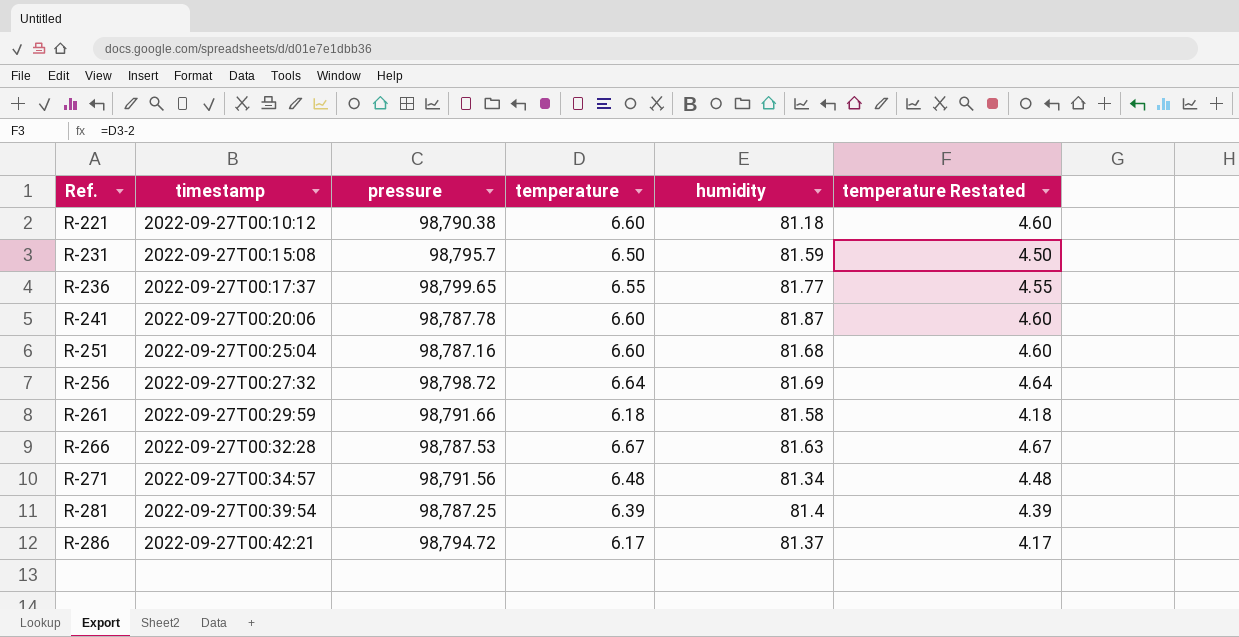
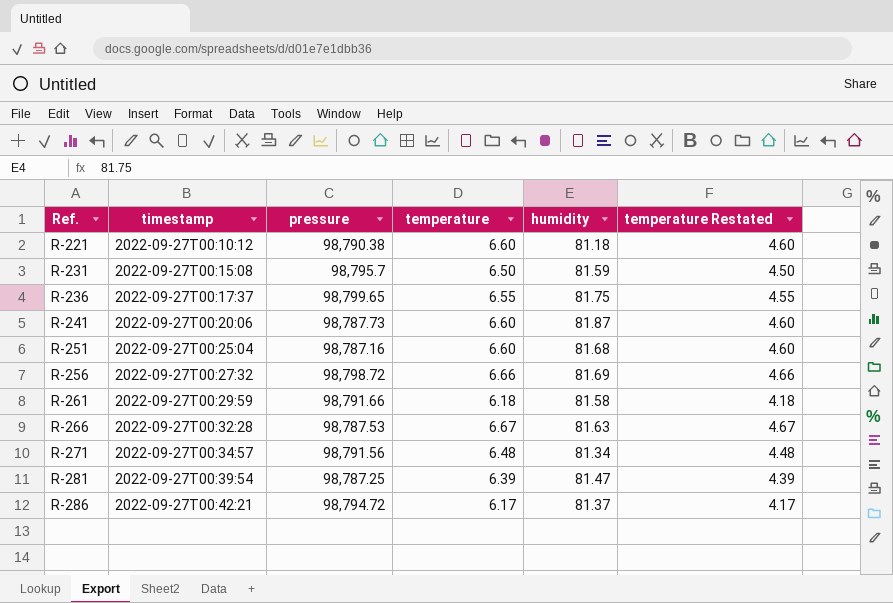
R-236 | humidity: 81.77 -> 81.75
R-241 | pressure: 98,787.78 -> 98,787.73
R-256 | temperature: 6.64 -> 6.66
R-256 | temperature Restated: 4.64 -> 4.66
R-281 | humidity: 81.4 -> 81.47

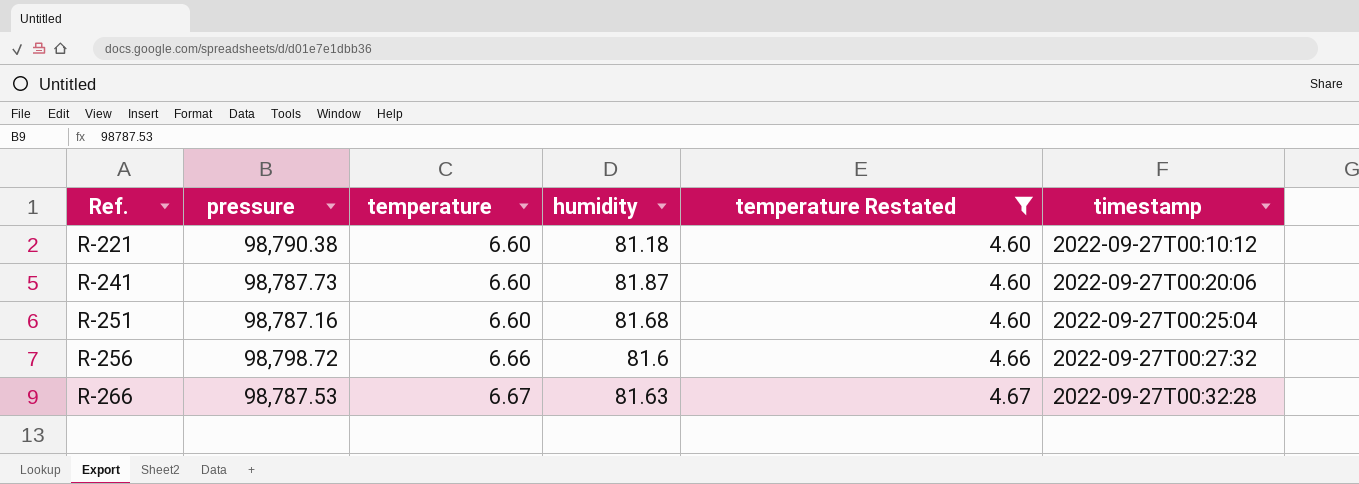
filter: none -> temperature Restated >= 4.60
column timestamp | position: 2 -> 6
R-256 | humidity: 81.69 -> 81.6

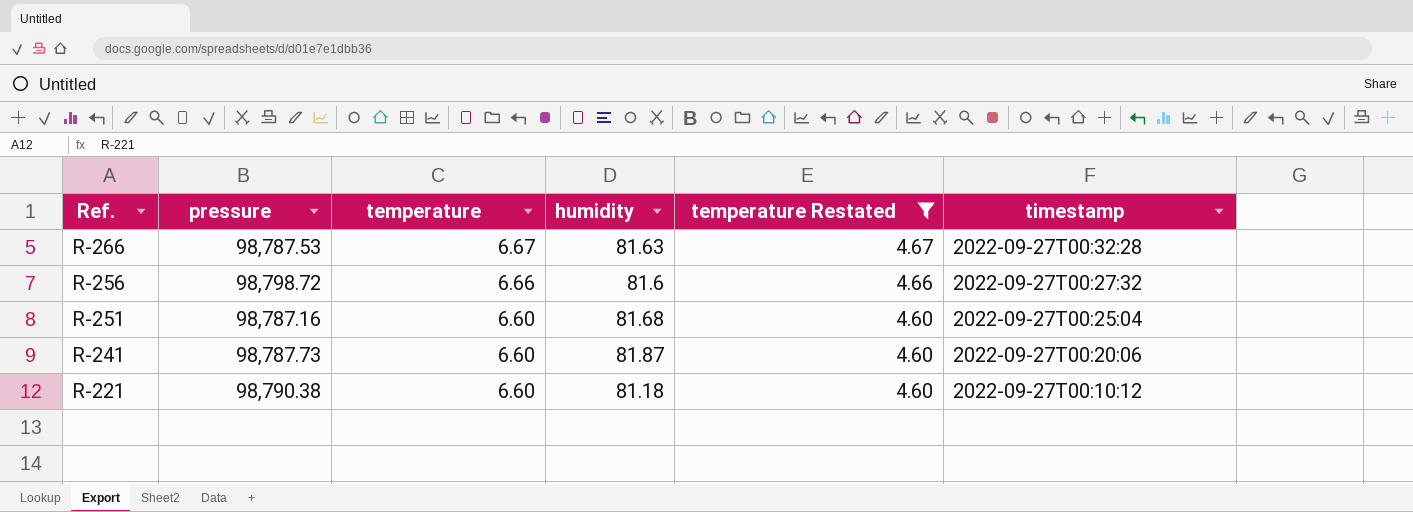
row order: Ref. ascending -> Ref. descending

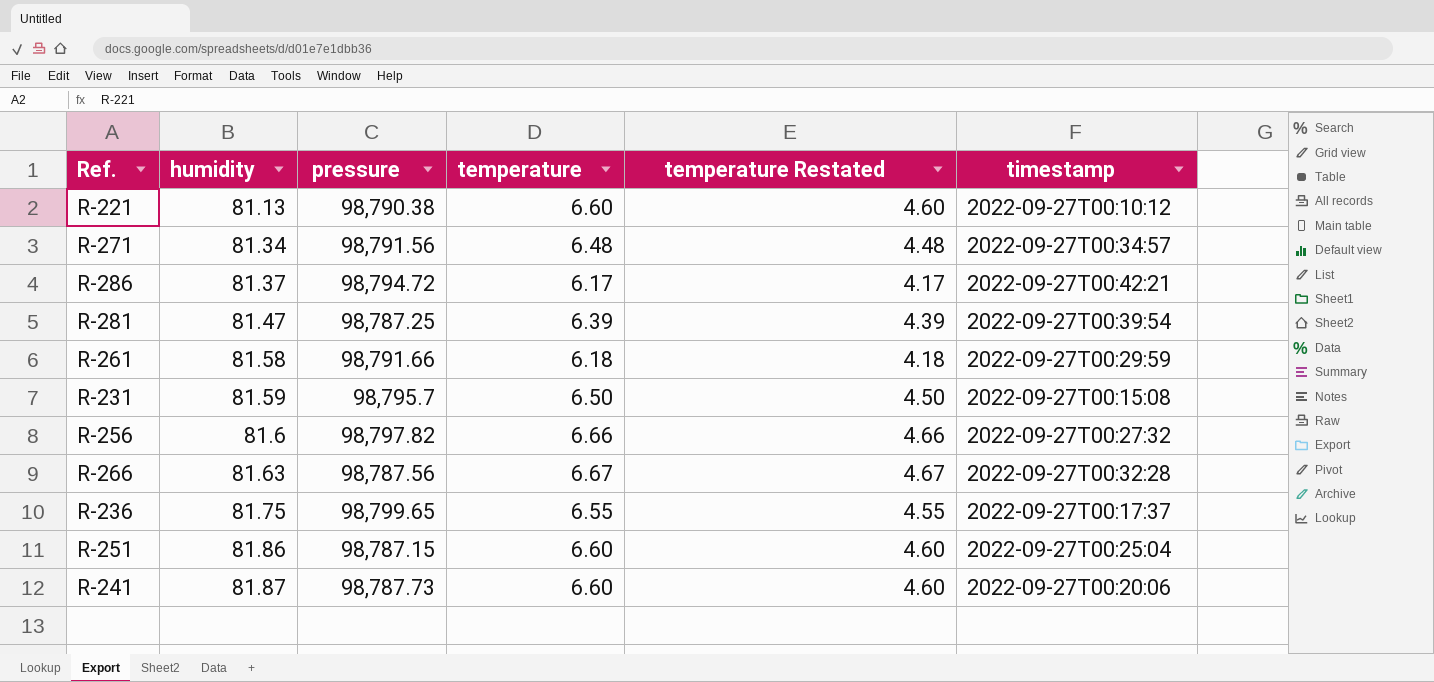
filter: temperature Restated >= 4.60 -> none
row order: Ref. descending -> humidity ascending
column humidity | position: 4 -> 2
R-221 | humidity: 81.18 -> 81.13
R-256 | pressure: 98,798.72 -> 98,797.82
R-266 | pressure: 98,787.53 -> 98,787.56
R-251 | humidity: 81.68 -> 81.86
R-251 | pressure: 98,787.16 -> 98,787.15

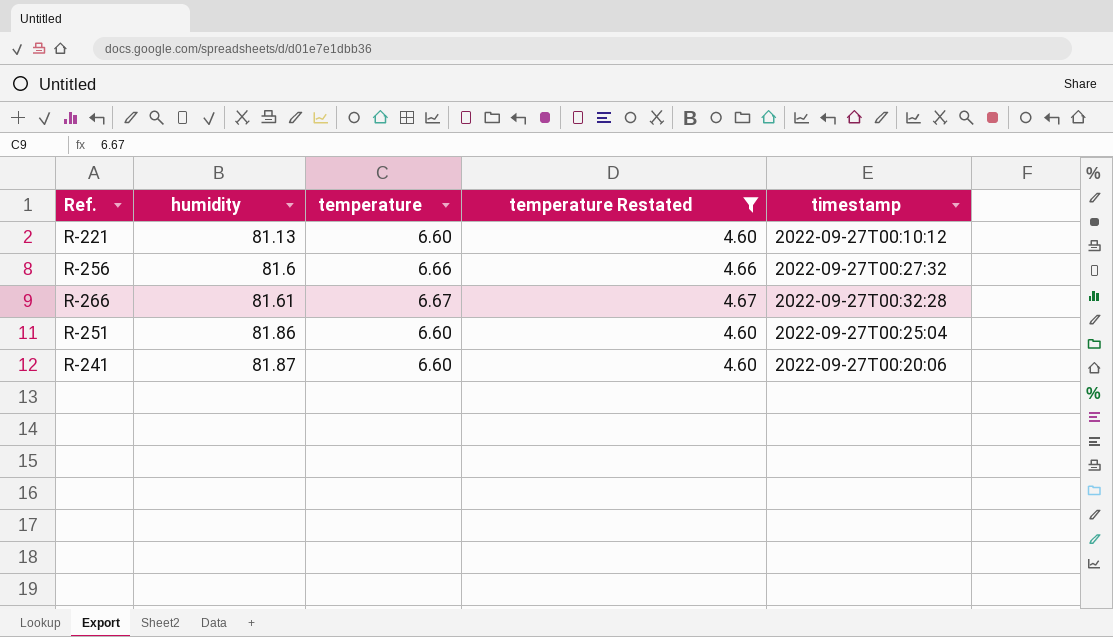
filter: none -> temperature Restated >= 4.60
column pressure | position: 3 -> none
R-266 | humidity: 81.63 -> 81.61

